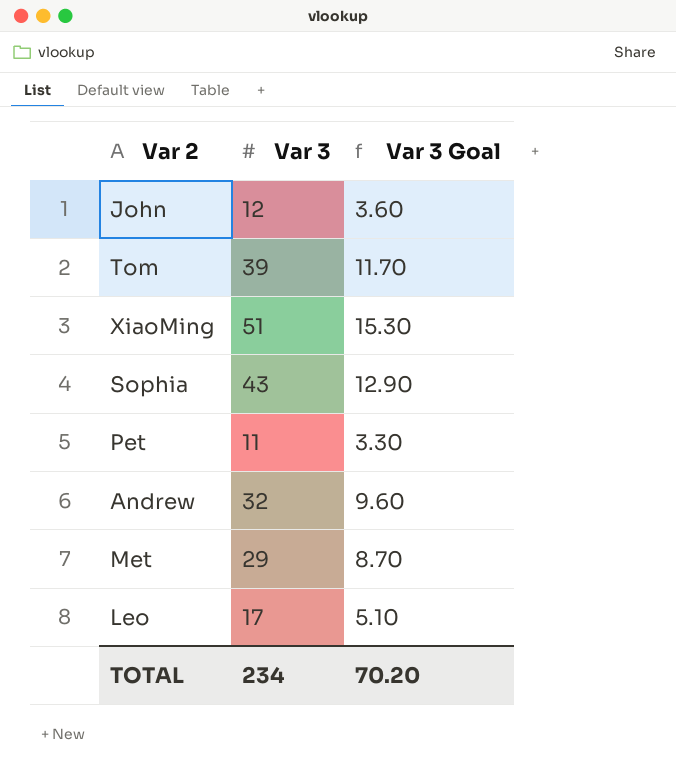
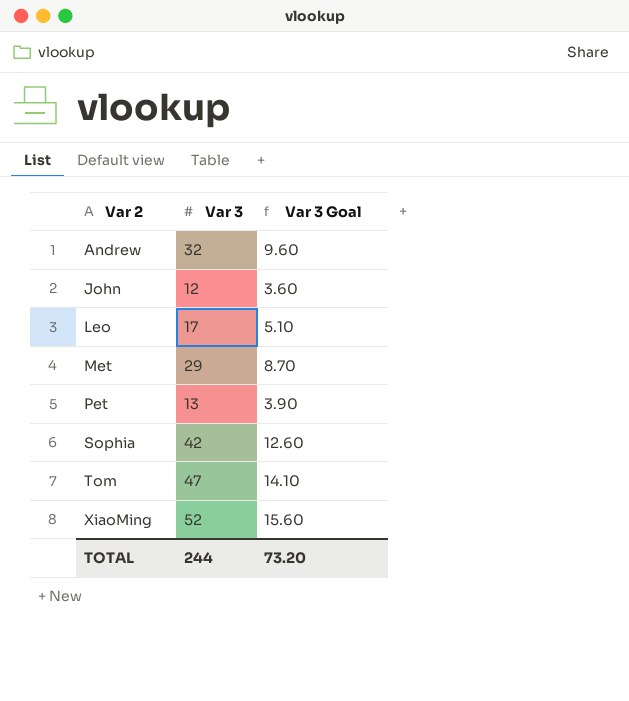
row order: none -> Var 2 ascending
Pet | Var 3: 11 -> 13
Pet | Var 3 Goal: 3.30 -> 3.90
Sophia | Var 3: 43 -> 42
Sophia | Var 3 Goal: 12.90 -> 12.60
Tom | Var 3: 39 -> 47
Tom | Var 3 Goal: 11.70 -> 14.10
XiaoMing | Var 3: 51 -> 52
XiaoMing | Var 3 Goal: 15.30 -> 15.60
TOTAL | Var 3: 234 -> 244
TOTAL | Var 3 Goal: 70.20 -> 73.20

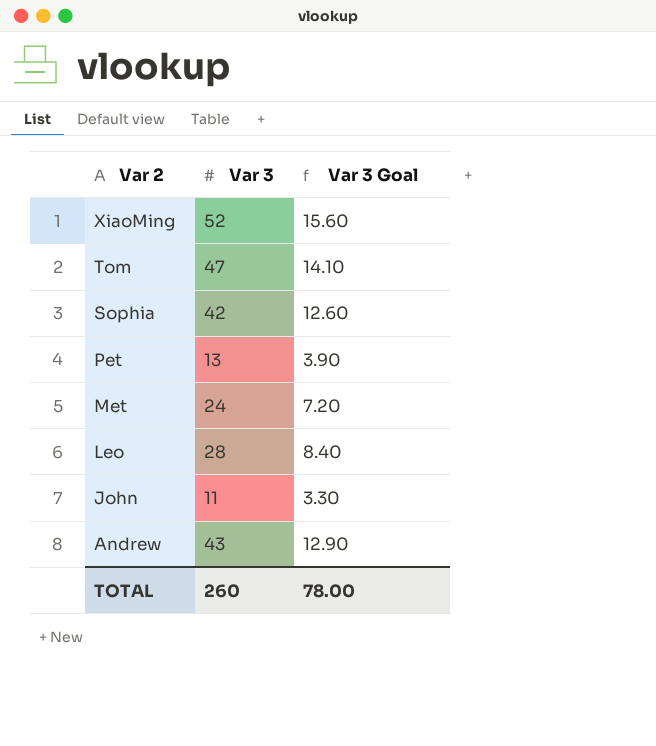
row order: Var 2 ascending -> Var 2 descending
Met | Var 3: 29 -> 24
Met | Var 3 Goal: 8.70 -> 7.20
Leo | Var 3: 17 -> 28
Leo | Var 3 Goal: 5.10 -> 8.40
John | Var 3: 12 -> 11
John | Var 3 Goal: 3.60 -> 3.30
Andrew | Var 3: 32 -> 43
Andrew | Var 3 Goal: 9.60 -> 12.90
TOTAL | Var 3: 244 -> 260
TOTAL | Var 3 Goal: 73.20 -> 78.00

